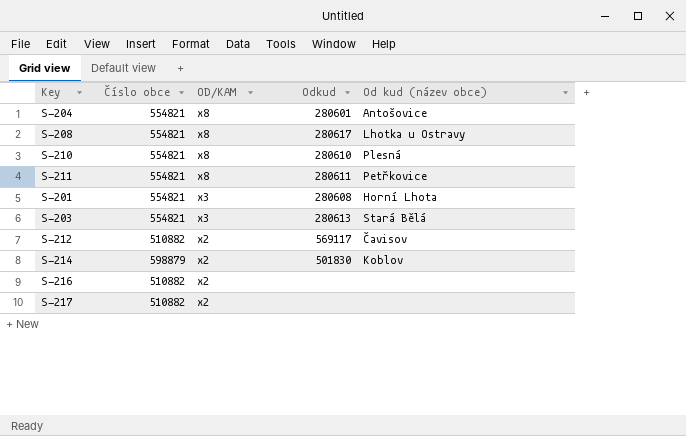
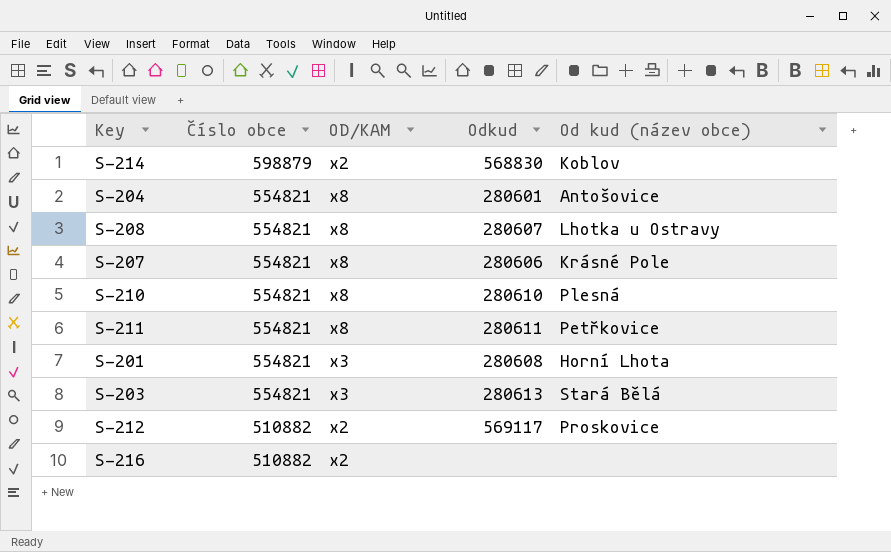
row order: OD/KAM descending -> Číslo obce descending
row S-217: 510882 | x2 | none | none -> none
S-214 | Odkud: 501830 -> 568830
S-208 | Odkud: 280617 -> 280607
row S-207: none -> 554821 | x8 | 280606 | Krásné Pole
S-212 | Od kud (název obce): Čavisov -> Proskovice

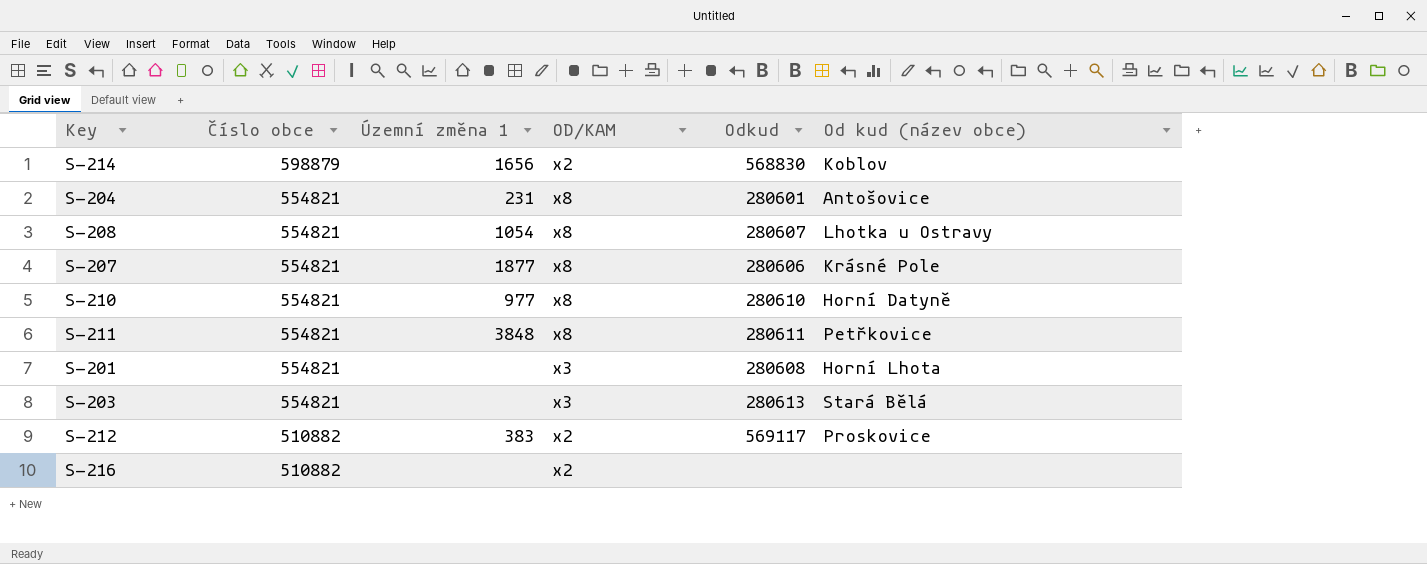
column Územní změna 1 | position: none -> 3
S-210 | Od kud (název obce): Plesná -> Horní Datyně

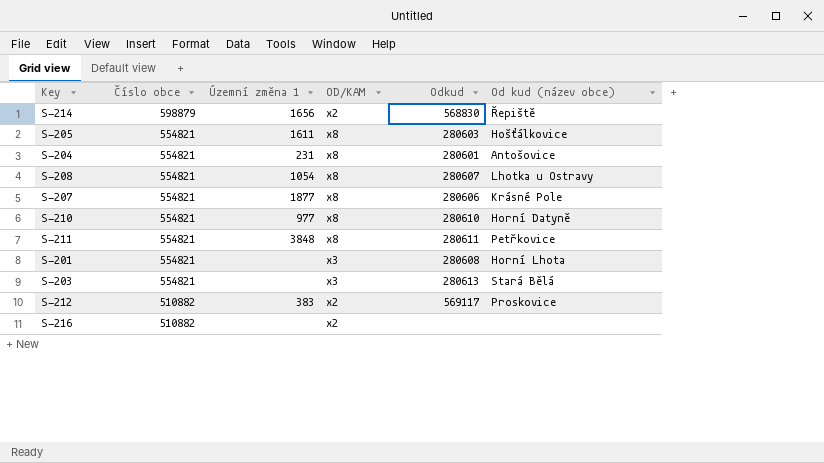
S-214 | Od kud (název obce): Koblov -> Řepiště
row S-205: none -> 554821 | 1611 | x8 | 280603 | Hošťálkovice

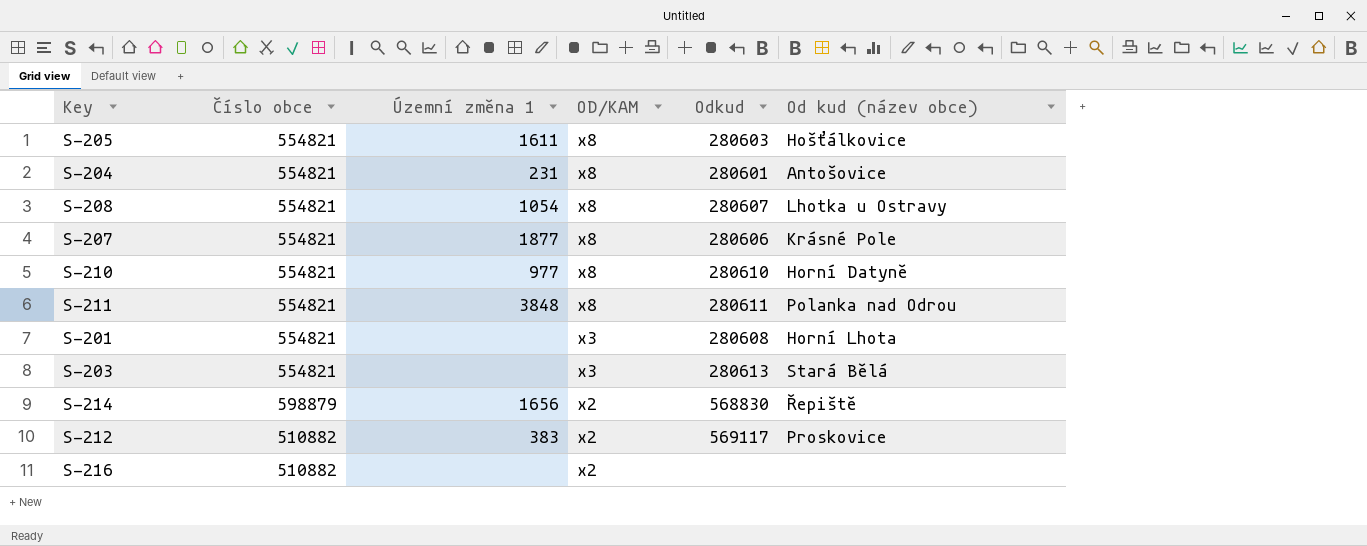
row order: Číslo obce descending -> OD/KAM descending
S-211 | Od kud (název obce): Petřkovice -> Polanka nad Odrou

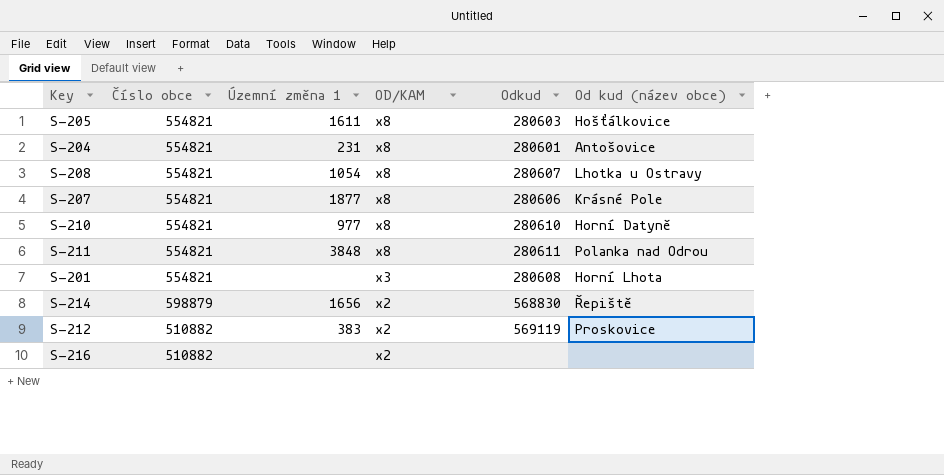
row S-203: 554821 | none | x3 | 280613 | Stará Bělá -> none
S-212 | Odkud: 569117 -> 569119

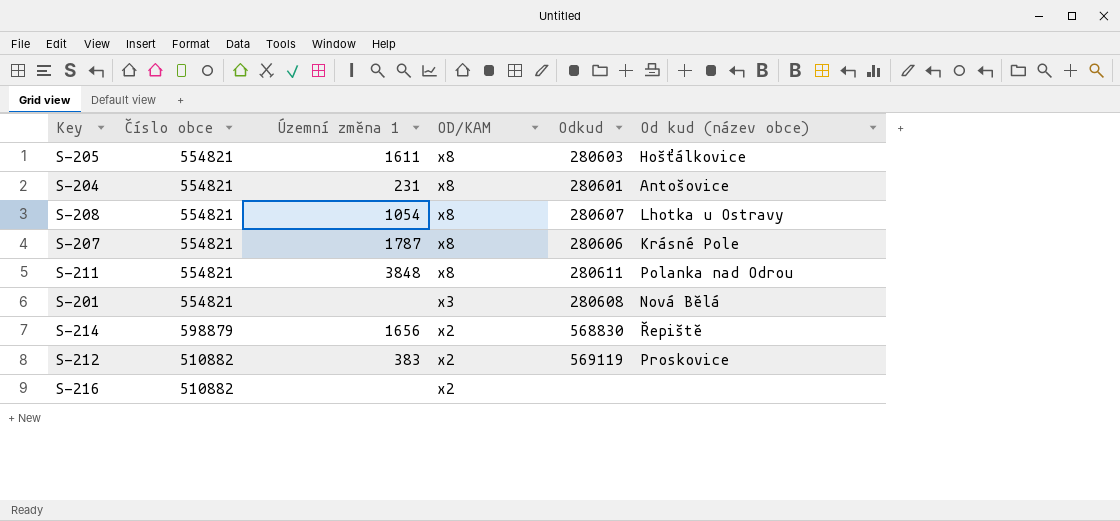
row S-210: 554821 | 977 | x8 | 280610 | Horní Datyně -> none
S-207 | Územní změna 1: 1877 -> 1787
S-201 | Od kud (název obce): Horní Lhota -> Nová Bělá

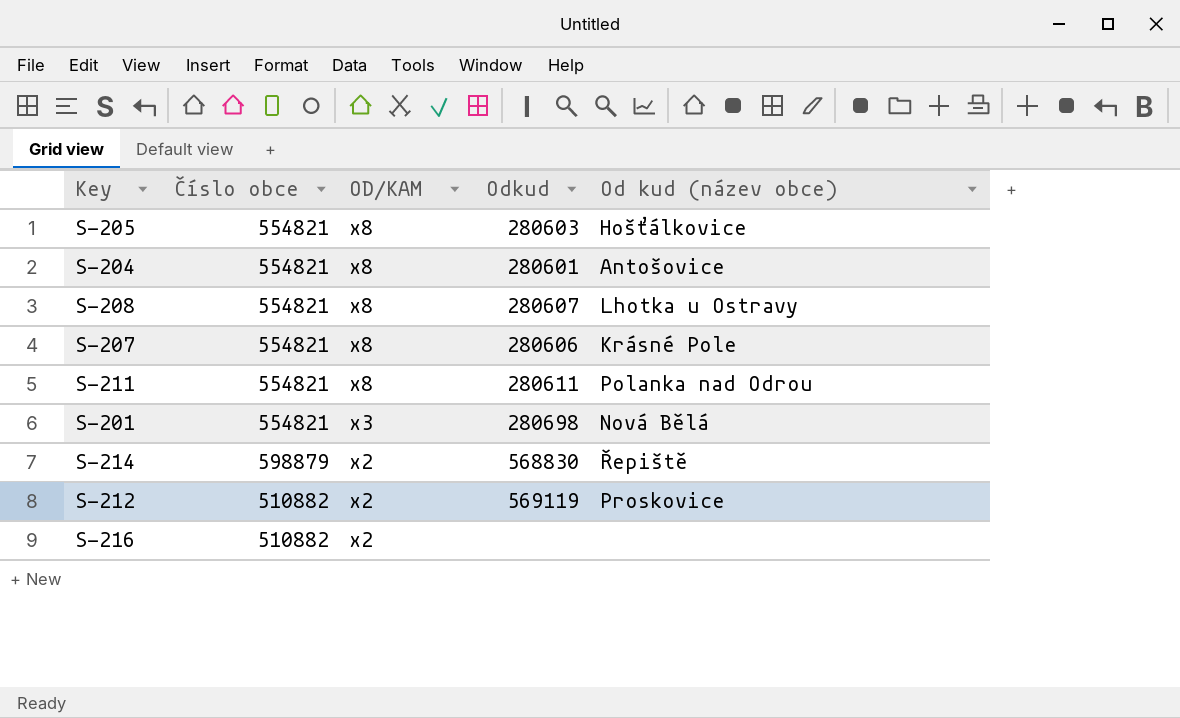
column Územní změna 1 | position: 3 -> none
S-201 | Odkud: 280608 -> 280698

